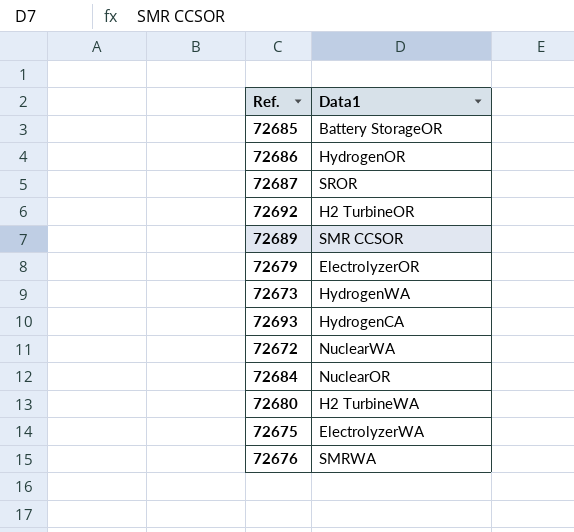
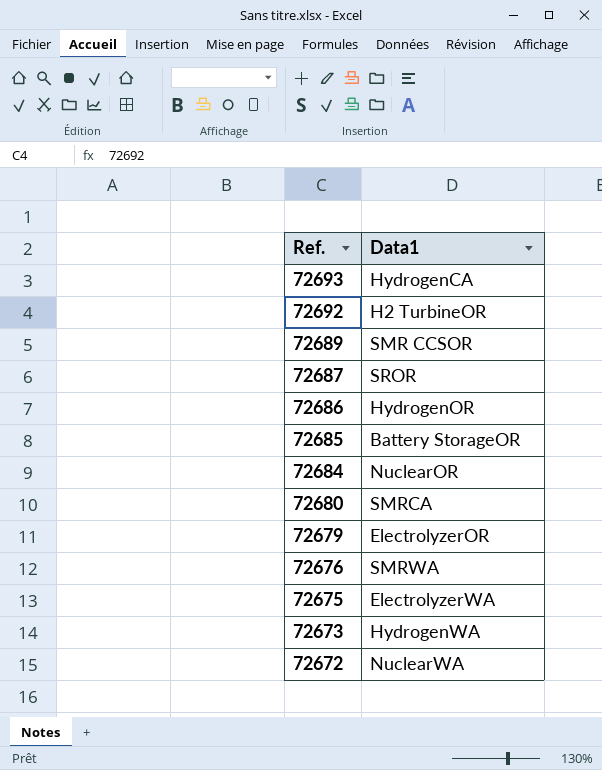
row order: none -> Ref. descending
72680 | Data1: H2 TurbineWA -> SMRCA

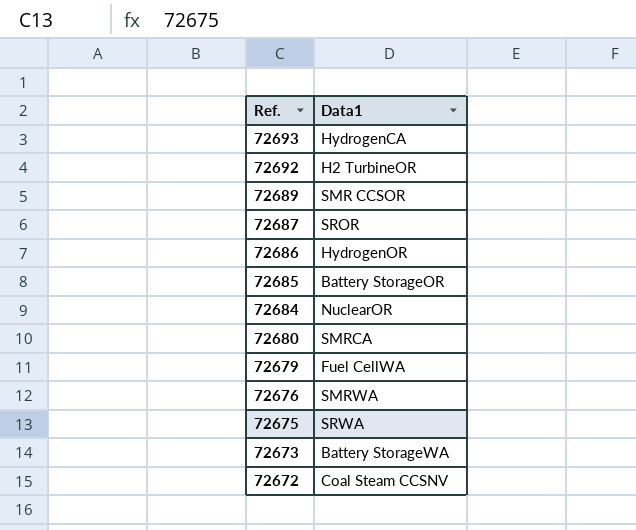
72679 | Data1: ElectrolyzerOR -> Fuel CellWA
72675 | Data1: ElectrolyzerWA -> SRWA
72673 | Data1: HydrogenWA -> Battery StorageWA
72672 | Data1: NuclearWA -> Coal Steam CCSNV

